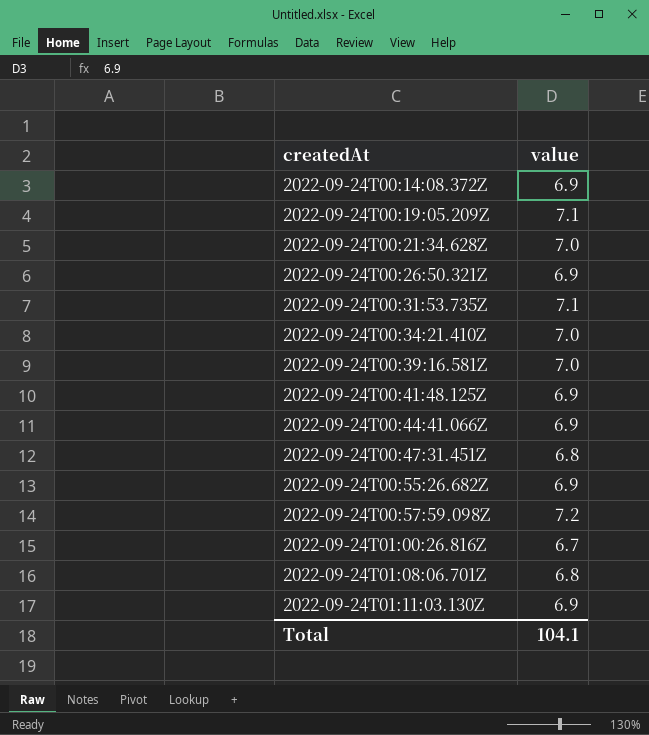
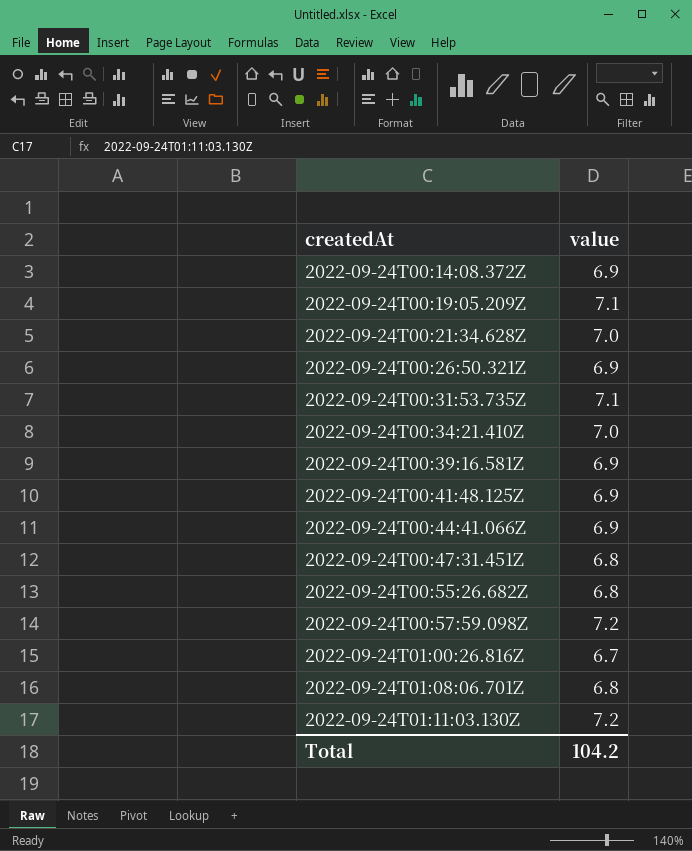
2022-09-24T00:39:16.581Z | value: 7.0 -> 6.9
2022-09-24T00:55:26.682Z | value: 6.9 -> 6.8
2022-09-24T01:11:03.130Z | value: 6.9 -> 7.2
Total | value: 104.1 -> 104.2

